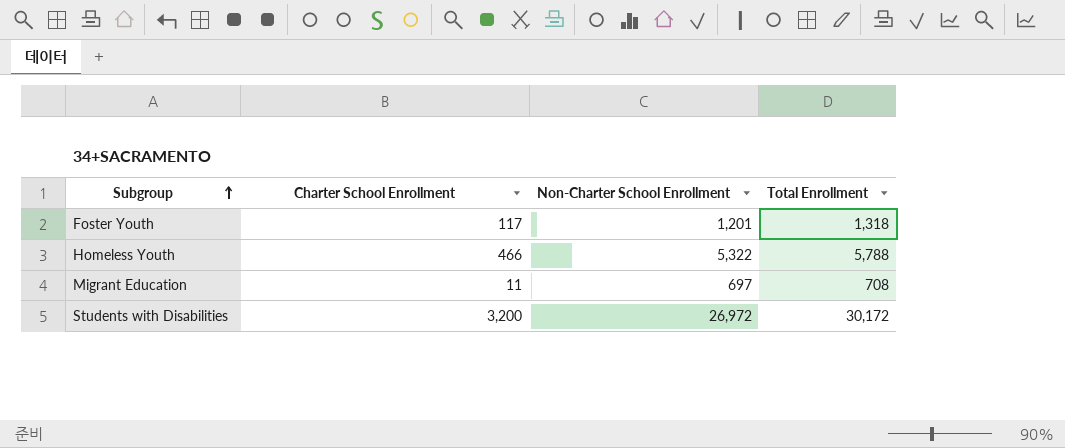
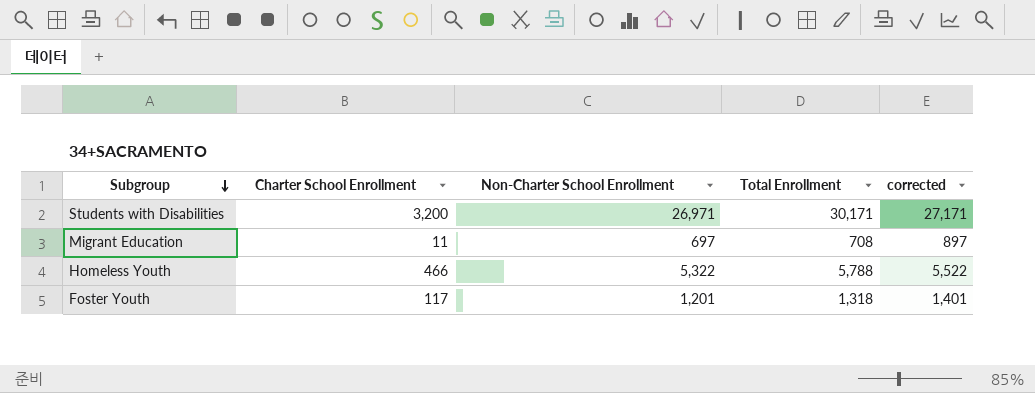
row order: Subgroup ascending -> Subgroup descending
column corrected | formula: none -> [Non-Charter School Enrollment] + 200
Students with Disabilities | Non-Charter School Enrollment: 26,972 -> 26,971
Students with Disabilities | Total Enrollment: 30,172 -> 30,171

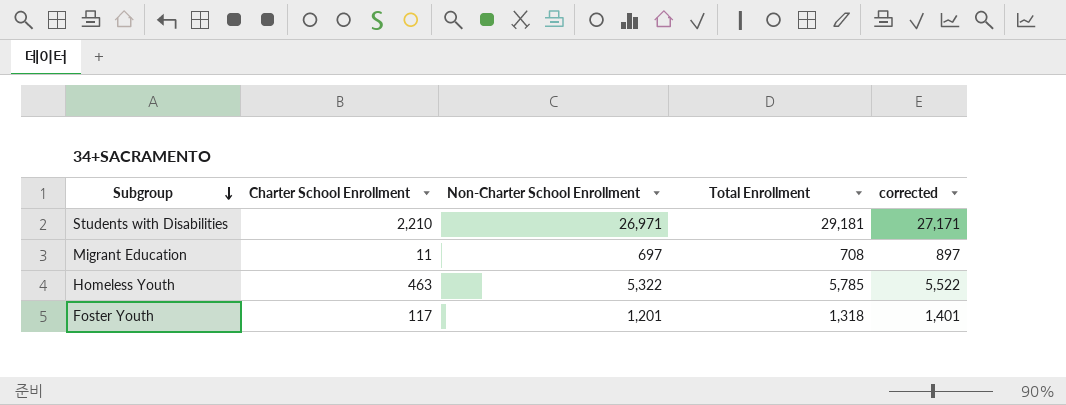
Students with Disabilities | Charter School Enrollment: 3,200 -> 2,210
Students with Disabilities | Total Enrollment: 30,171 -> 29,181
Homeless Youth | Charter School Enrollment: 466 -> 463
Homeless Youth | Total Enrollment: 5,788 -> 5,785

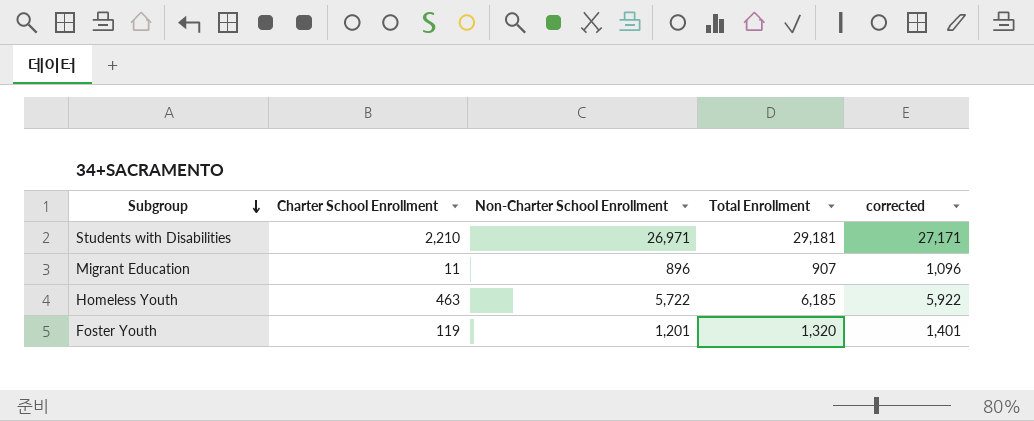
Migrant Education | Non-Charter School Enrollment: 697 -> 896
Migrant Education | Total Enrollment: 708 -> 907
Migrant Education | corrected: 897 -> 1,096
Homeless Youth | Non-Charter School Enrollment: 5,322 -> 5,722
Homeless Youth | Total Enrollment: 5,785 -> 6,185
Homeless Youth | corrected: 5,522 -> 5,922
Foster Youth | Charter School Enrollment: 117 -> 119
Foster Youth | Total Enrollment: 1,318 -> 1,320

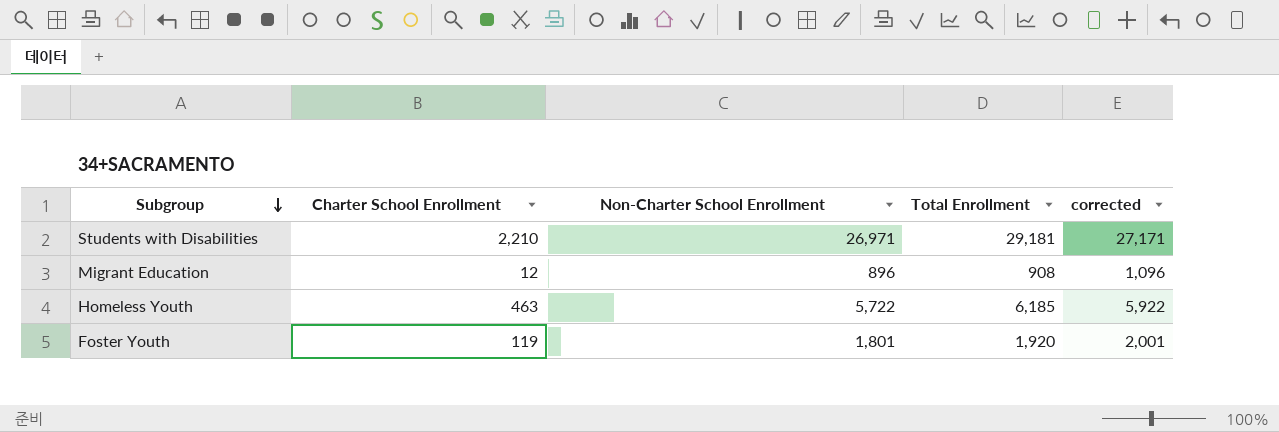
Migrant Education | Charter School Enrollment: 11 -> 12
Migrant Education | Total Enrollment: 907 -> 908
Foster Youth | Non-Charter School Enrollment: 1,201 -> 1,801
Foster Youth | Total Enrollment: 1,320 -> 1,920
Foster Youth | corrected: 1,401 -> 2,001

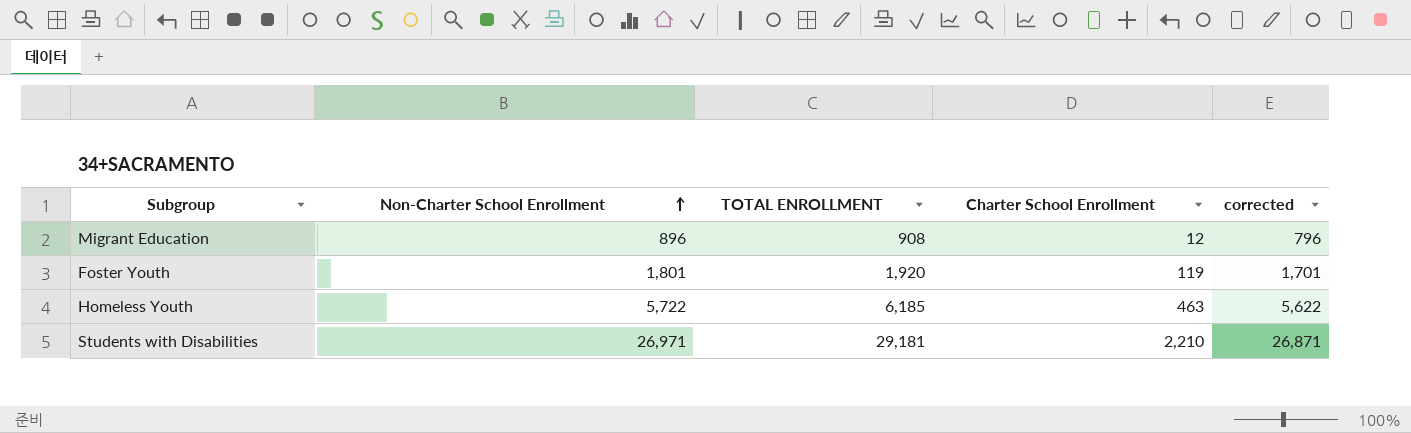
row order: Subgroup descending -> Non-Charter School Enrollment ascending
column name: Total Enrollment -> TOTAL ENROLLMENT
column Charter School Enrollment | position: 2 -> 4
column corrected | formula: [Non-Charter School Enrollment] + 200 -> [Non-Charter School Enrollment] - 100

